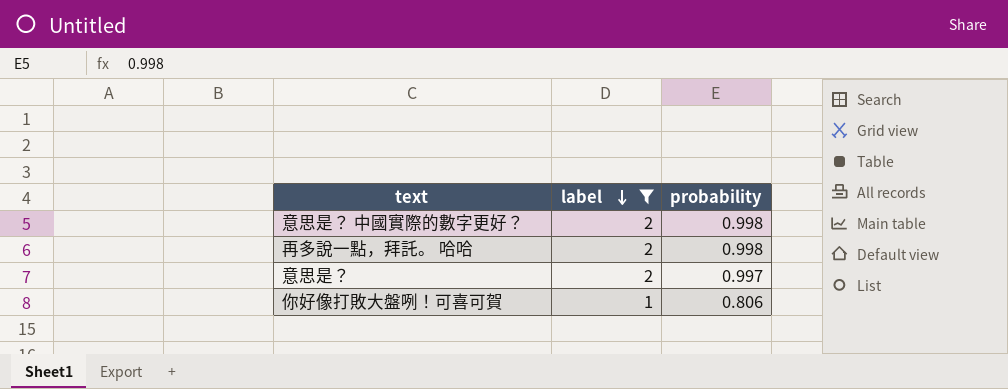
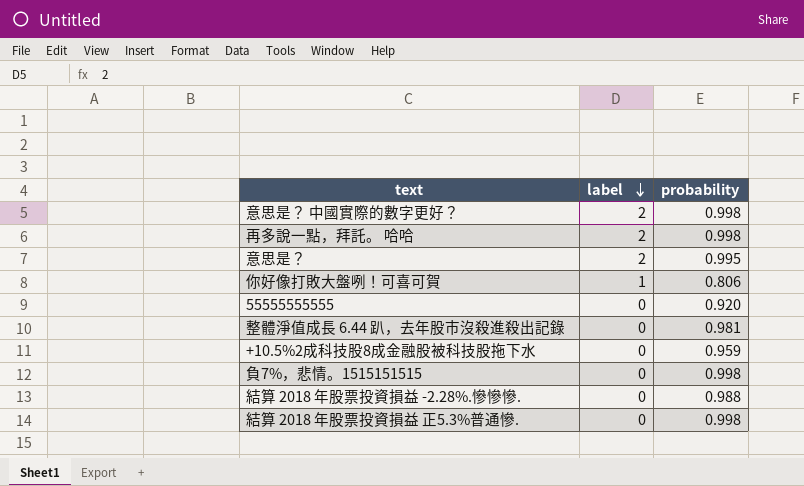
filter: label != 0 -> none
意思是？ | probability: 0.997 -> 0.995

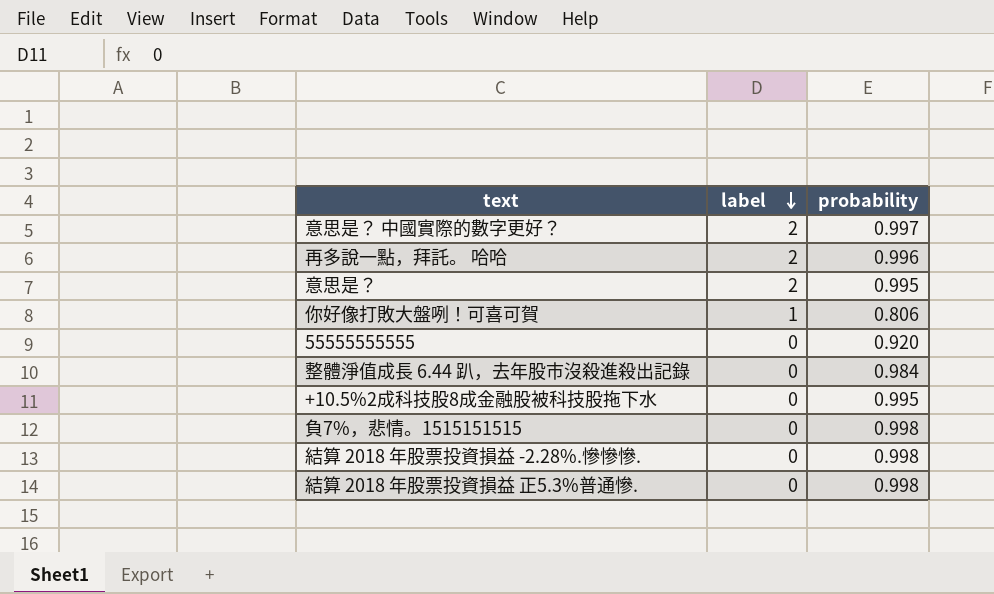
意思是？ 中國實際的數字更好？ | probability: 0.998 -> 0.997
再多說一點，拜託。 哈哈 | probability: 0.998 -> 0.996
整體淨值成長 6.44 趴，去年股市沒殺進殺出記錄 | probability: 0.981 -> 0.984
+10.5%2成科技股8成金融股被科技股拖下水 | probability: 0.959 -> 0.995
結算 2018 年股票投資損益 -2.28%.慘慘慘. | probability: 0.988 -> 0.998

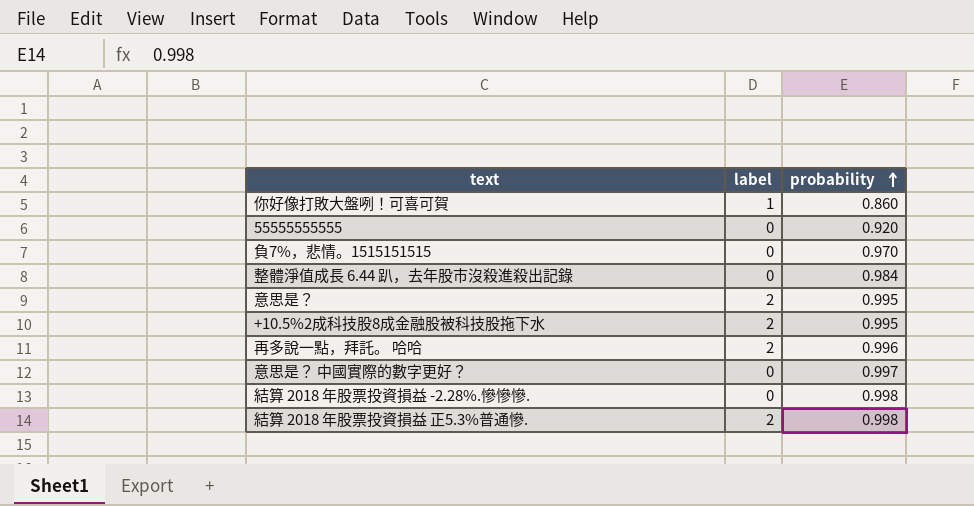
row order: label descending -> probability ascending
你好像打敗大盤咧！可喜可賀 | probability: 0.806 -> 0.860
負7%，悲情。1515151515 | probability: 0.998 -> 0.970
+10.5%2成科技股8成金融股被科技股拖下水 | label: 0 -> 2
意思是？ 中國實際的數字更好？ | label: 2 -> 0
結算 2018 年股票投資損益 正5.3%普通慘. | label: 0 -> 2

